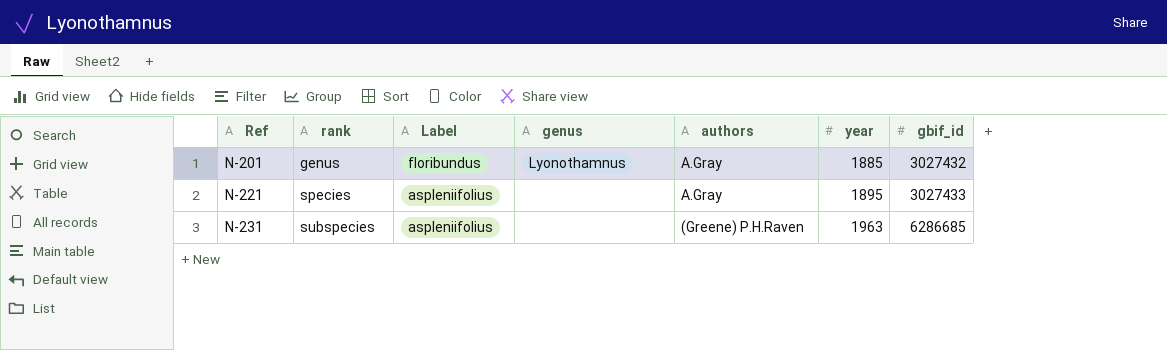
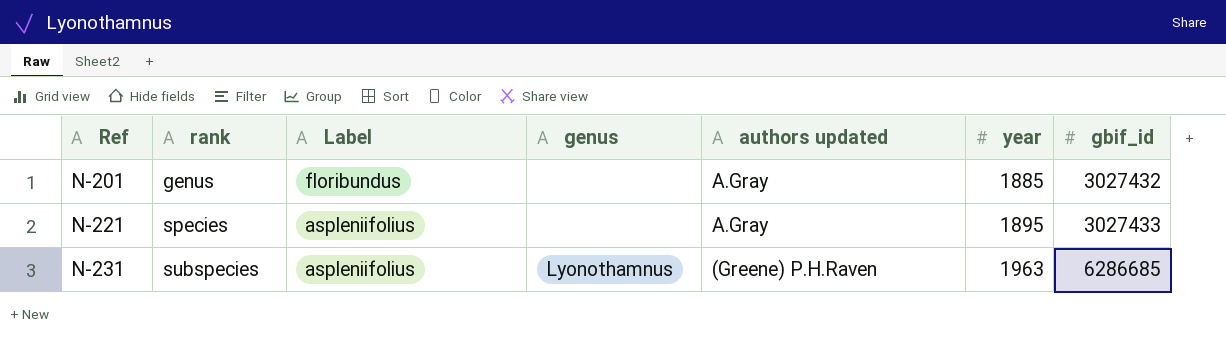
column name: authors -> authors updated
N-201 | genus: Lyonothamnus -> none
N-231 | genus: none -> Lyonothamnus

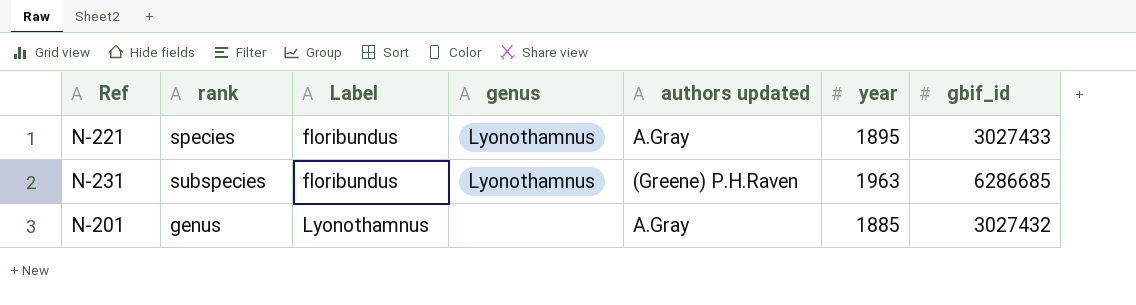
row order: Ref ascending -> Label ascending
N-221 | Label: aspleniifolius -> floribundus
N-221 | genus: none -> Lyonothamnus
N-231 | Label: aspleniifolius -> floribundus
N-201 | Label: floribundus -> Lyonothamnus

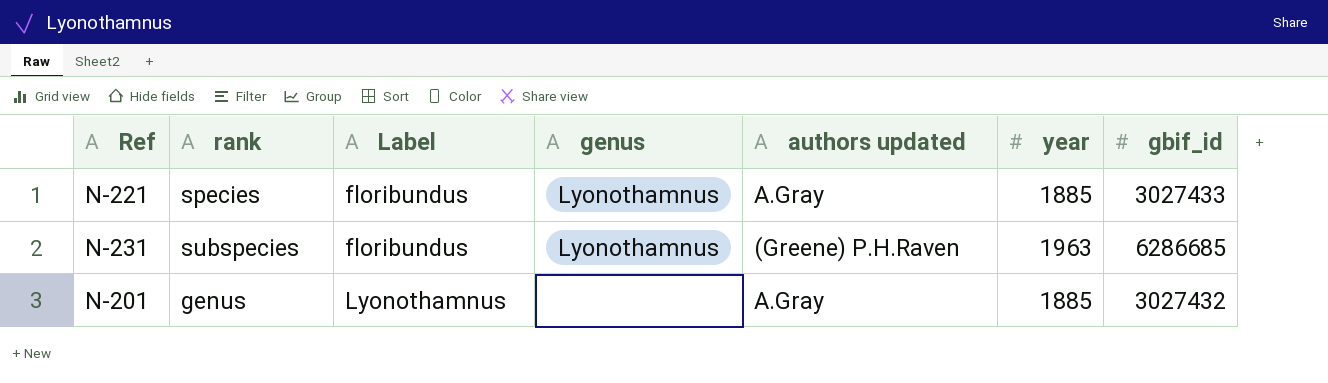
N-221 | year: 1895 -> 1885

